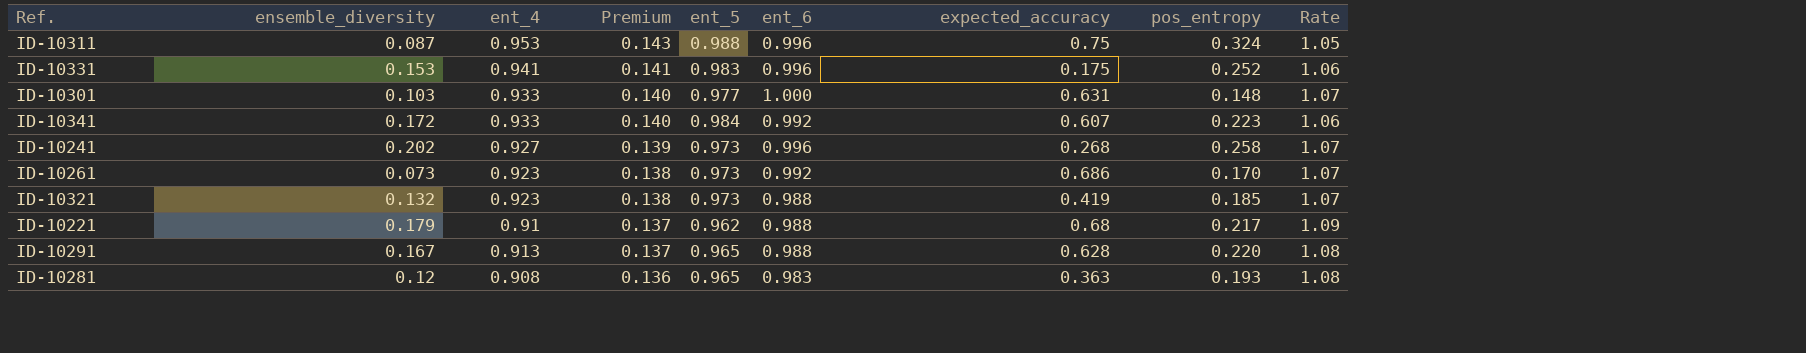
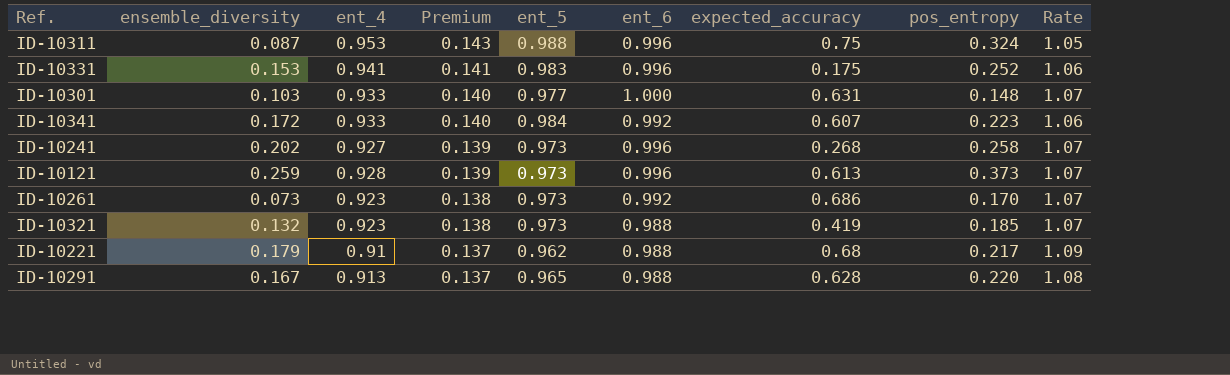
row ID-10281: 0.12 | 0.908 | 0.136 | 0.965 | 0.983 | 0.363 | 0.193 | 1.08 -> none
row ID-10121: none -> 0.259 | 0.928 | 0.139 | 0.973 | 0.996 | 0.613 | 0.373 | 1.07

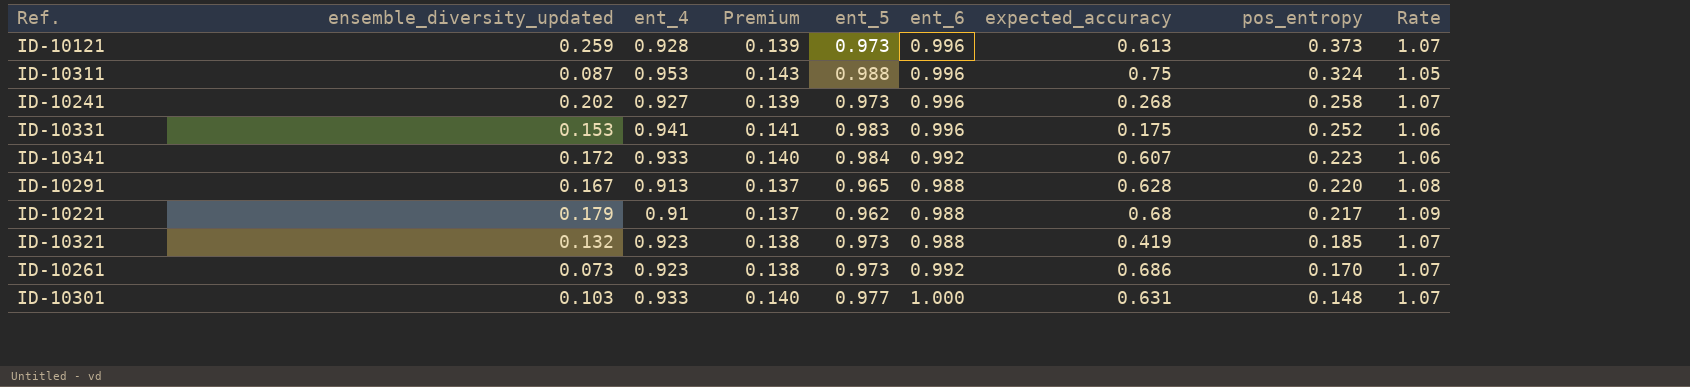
row order: Premium descending -> pos_entropy descending
column name: ensemble_diversity -> ensemble_diversity_updated

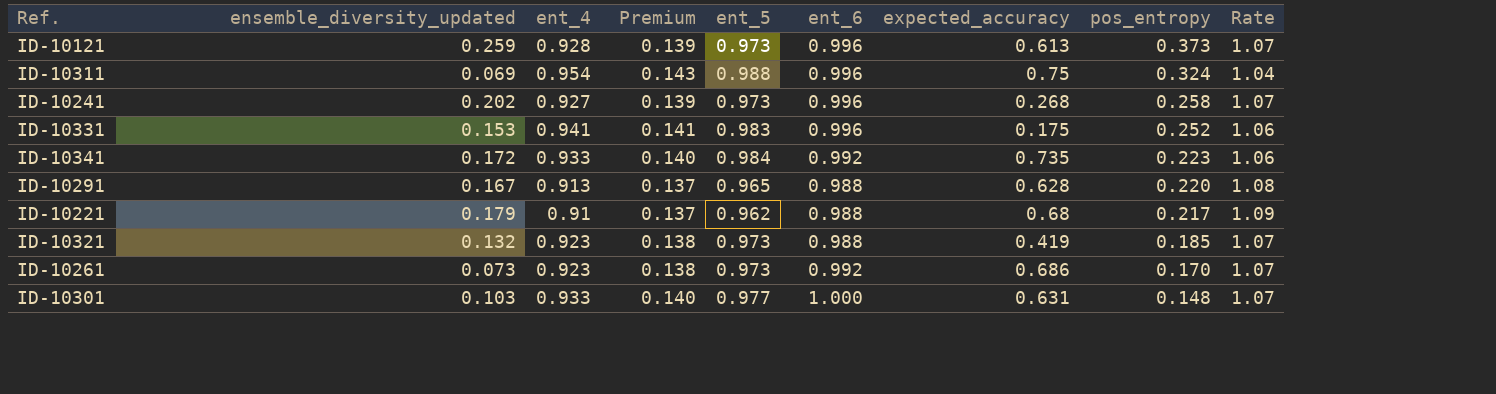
ID-10311 | ensemble_diversity_updated: 0.087 -> 0.069
ID-10311 | ent_4: 0.953 -> 0.954
ID-10311 | Rate: 1.05 -> 1.04
ID-10341 | expected_accuracy: 0.607 -> 0.735

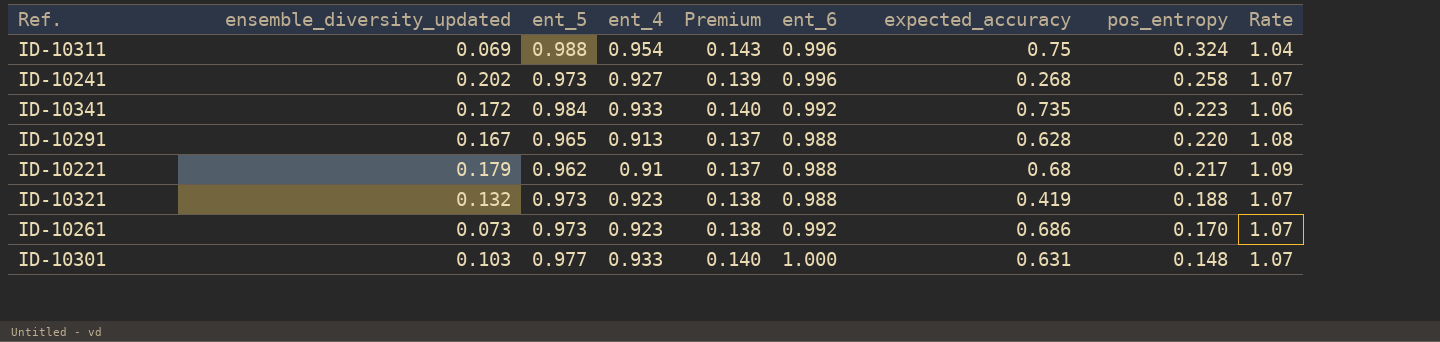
column ent_5 | position: 5 -> 3
row ID-10121: 0.259 | 0.928 | 0.139 | 0.973 | 0.996 | 0.613 | 0.373 | 1.07 -> none
row ID-10331: 0.153 | 0.941 | 0.141 | 0.983 | 0.996 | 0.175 | 0.252 | 1.06 -> none
ID-10321 | pos_entropy: 0.185 -> 0.188

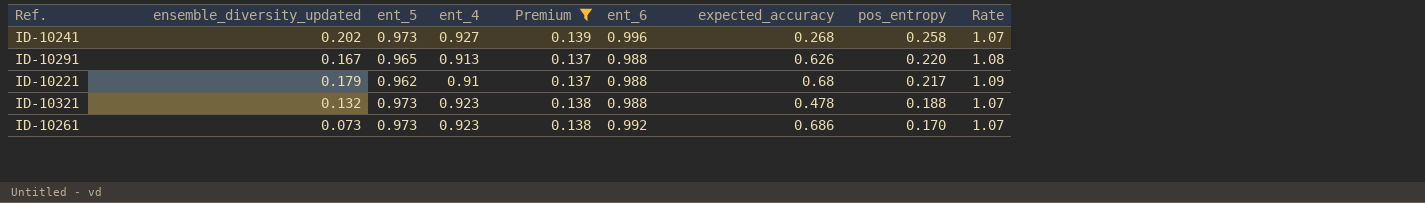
filter: none -> Premium <= 0.139
ID-10291 | expected_accuracy: 0.628 -> 0.626
ID-10321 | expected_accuracy: 0.419 -> 0.478

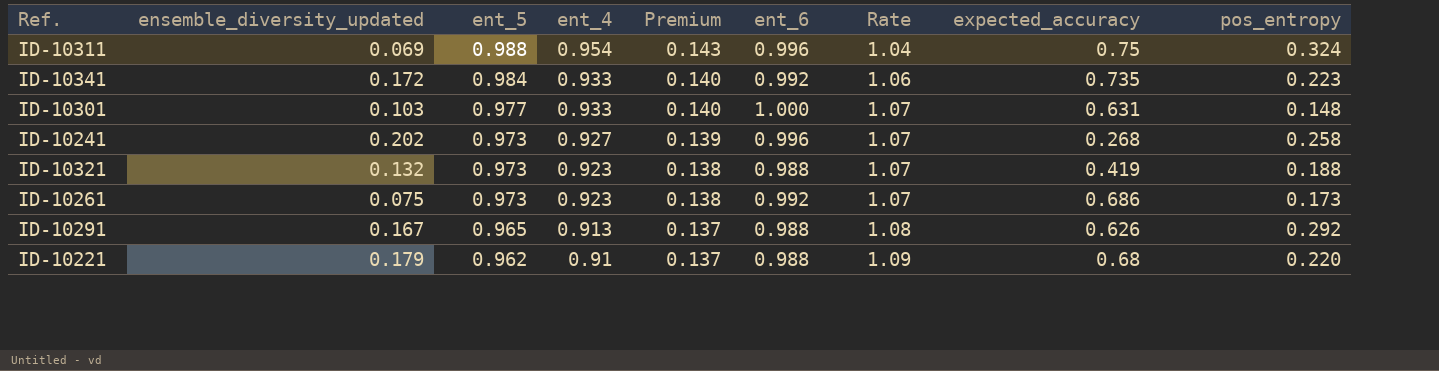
filter: Premium <= 0.139 -> none
row order: pos_entropy descending -> ent_5 descending
column Rate | position: 9 -> 7
ID-10321 | expected_accuracy: 0.478 -> 0.419
ID-10261 | ensemble_diversity_updated: 0.073 -> 0.075
ID-10261 | pos_entropy: 0.170 -> 0.173
ID-10291 | pos_entropy: 0.220 -> 0.292
ID-10221 | pos_entropy: 0.217 -> 0.220

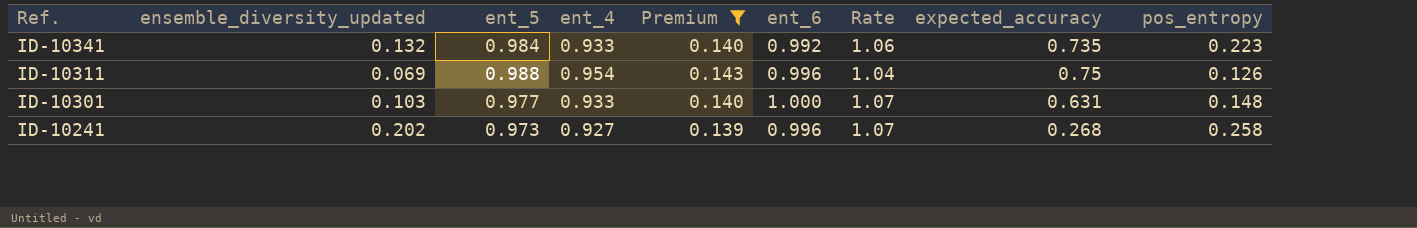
filter: none -> Premium >= 0.139
row order: ent_5 descending -> Ref. descending
ID-10341 | ensemble_diversity_updated: 0.172 -> 0.132
ID-10311 | pos_entropy: 0.324 -> 0.126

